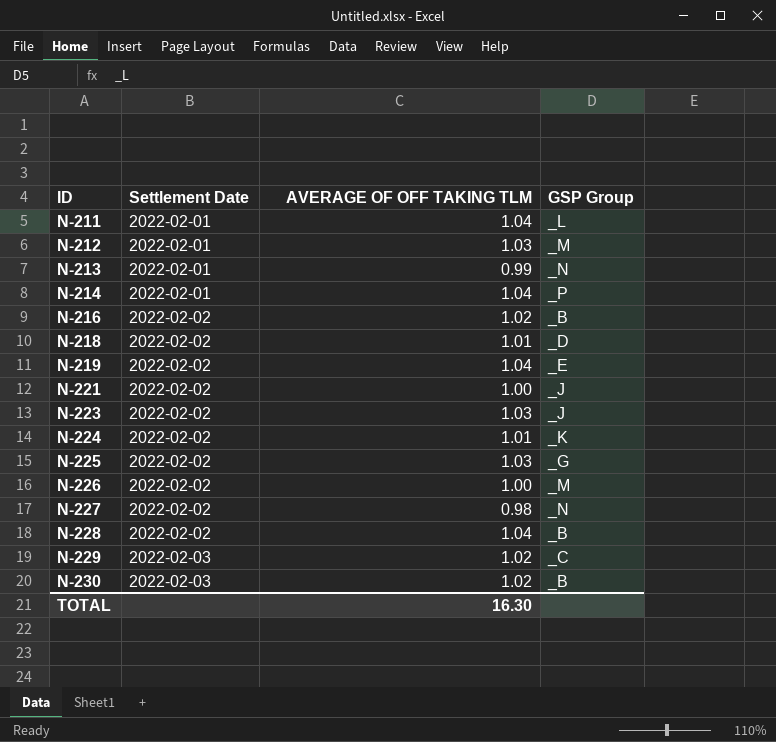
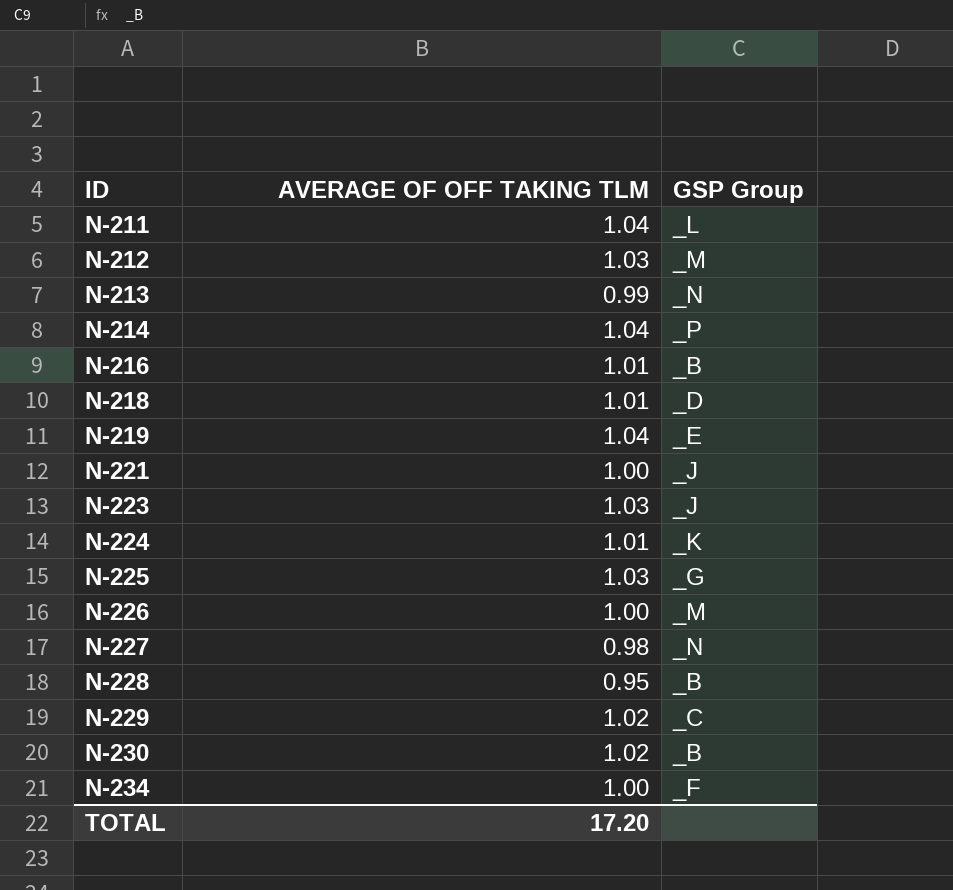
column Settlement Date | position: 2 -> none
N-216 | AVERAGE OF OFF TAKING TLM: 1.02 -> 1.01
N-228 | AVERAGE OF OFF TAKING TLM: 1.04 -> 0.95
row N-234: none -> 1.00 | _F
TOTAL | AVERAGE OF OFF TAKING TLM: 16.30 -> 17.20

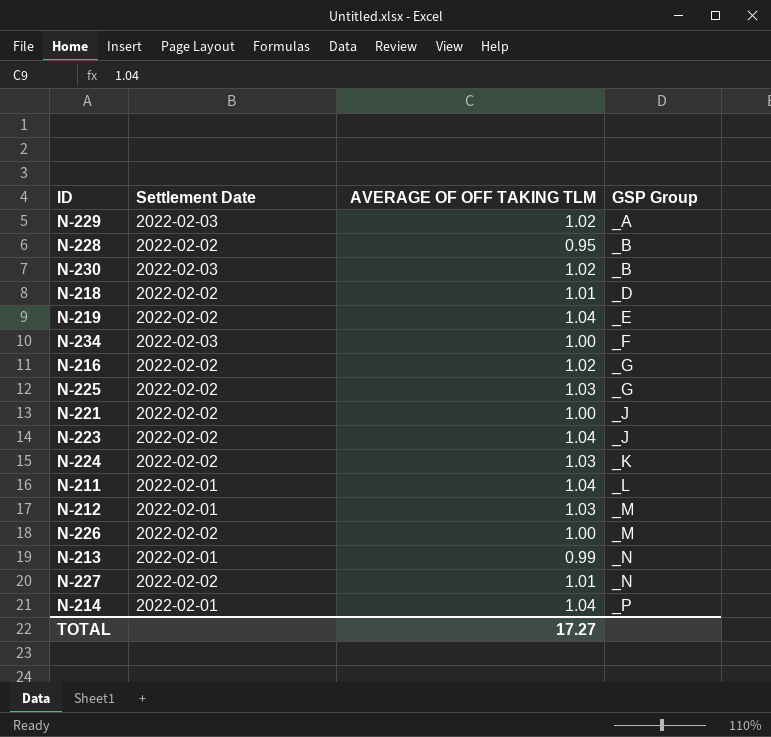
row order: ID ascending -> GSP Group ascending
column Settlement Date | position: none -> 2
N-229 | GSP Group: _C -> _A
N-216 | AVERAGE OF OFF TAKING TLM: 1.01 -> 1.02
N-216 | GSP Group: _B -> _G
N-223 | AVERAGE OF OFF TAKING TLM: 1.03 -> 1.04
N-224 | AVERAGE OF OFF TAKING TLM: 1.01 -> 1.03
N-227 | AVERAGE OF OFF TAKING TLM: 0.98 -> 1.01
TOTAL | AVERAGE OF OFF TAKING TLM: 17.20 -> 17.27

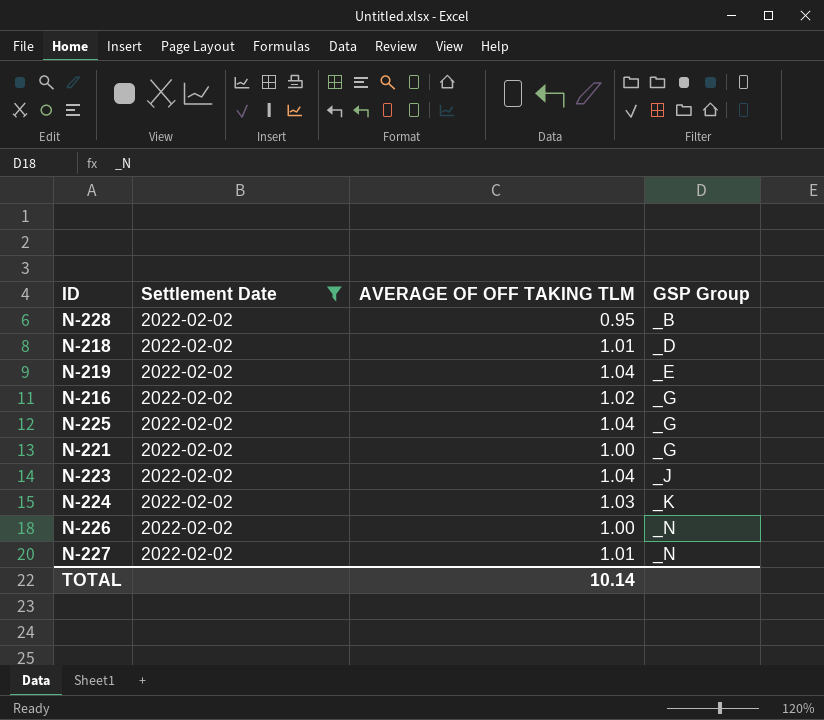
filter: none -> Settlement Date = 2022-02-02
N-225 | AVERAGE OF OFF TAKING TLM: 1.03 -> 1.04
N-221 | GSP Group: _J -> _G
N-226 | GSP Group: _M -> _N
TOTAL | AVERAGE OF OFF TAKING TLM: 17.27 -> 10.14

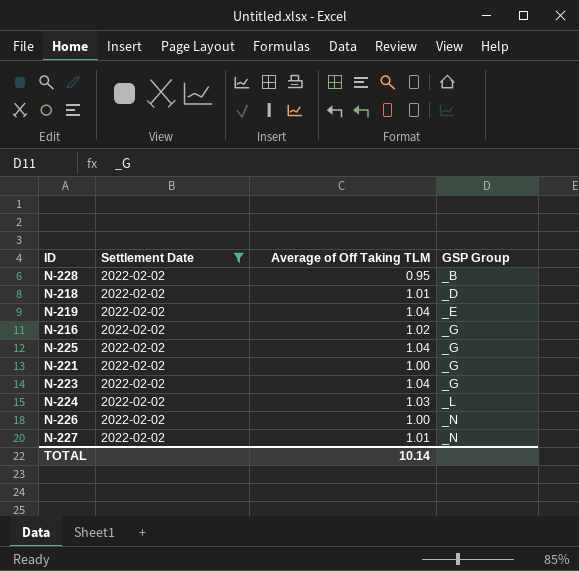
column name: AVERAGE OF OFF TAKING TLM -> Average of Off Taking TLM
N-223 | GSP Group: _J -> _G
N-224 | GSP Group: _K -> _L

